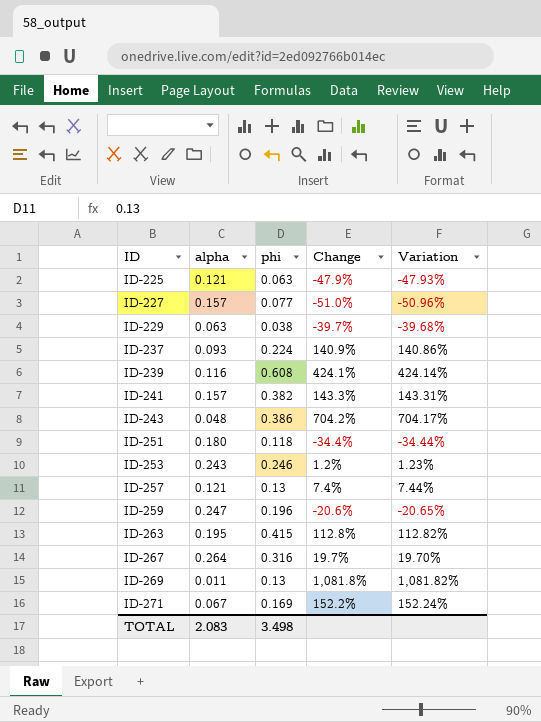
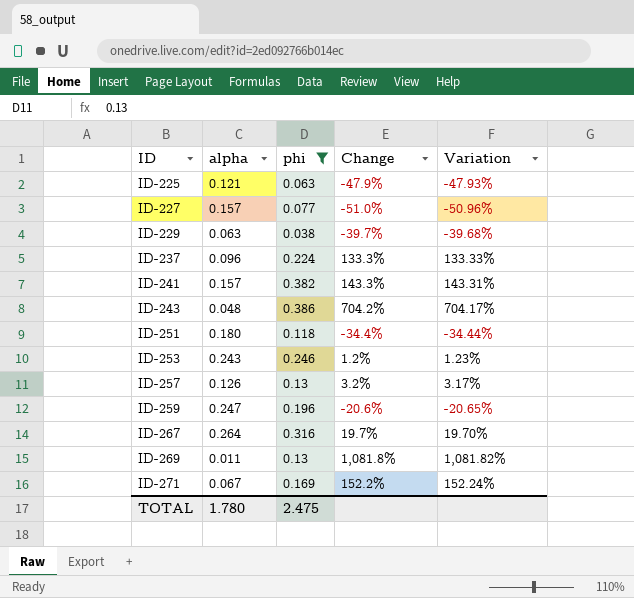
filter: none -> phi <= 0.386
ID-237 | alpha: 0.093 -> 0.096
ID-237 | Change: 140.9% -> 133.3%
ID-237 | Variation: 140.86% -> 133.33%
ID-257 | alpha: 0.121 -> 0.126
ID-257 | Change: 7.4% -> 3.2%
ID-257 | Variation: 7.44% -> 3.17%
TOTAL | alpha: 2.083 -> 1.780
TOTAL | phi: 3.498 -> 2.475

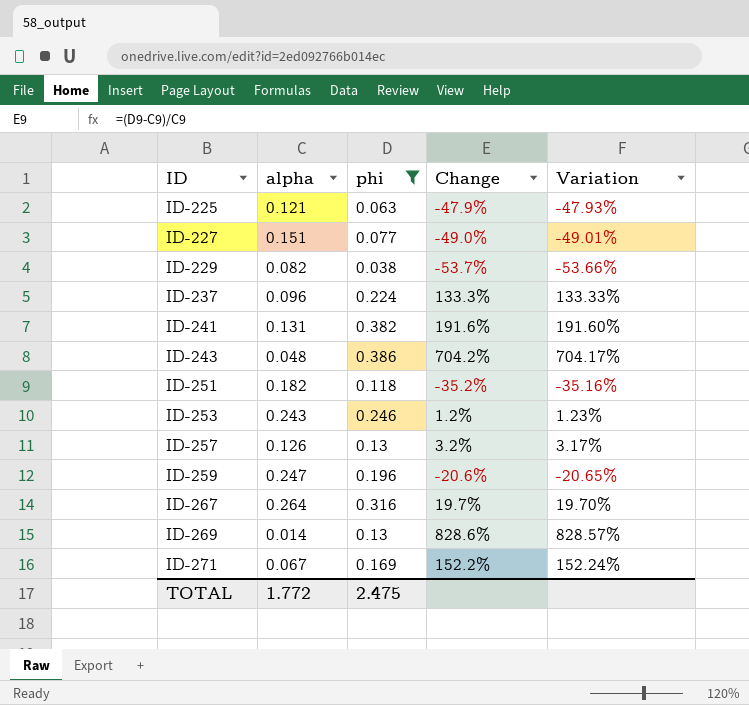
ID-227 | alpha: 0.157 -> 0.151
ID-227 | Change: -51.0% -> -49.0%
ID-227 | Variation: -50.96% -> -49.01%
ID-229 | alpha: 0.063 -> 0.082
ID-229 | Change: -39.7% -> -53.7%
ID-229 | Variation: -39.68% -> -53.66%
ID-241 | alpha: 0.157 -> 0.131
ID-241 | Change: 143.3% -> 191.6%
ID-241 | Variation: 143.31% -> 191.60%
ID-251 | alpha: 0.180 -> 0.182
ID-251 | Change: -34.4% -> -35.2%
ID-251 | Variation: -34.44% -> -35.16%
ID-269 | alpha: 0.011 -> 0.014
ID-269 | Change: 1,081.8% -> 828.6%
ID-269 | Variation: 1,081.82% -> 828.57%
TOTAL | alpha: 1.780 -> 1.772

